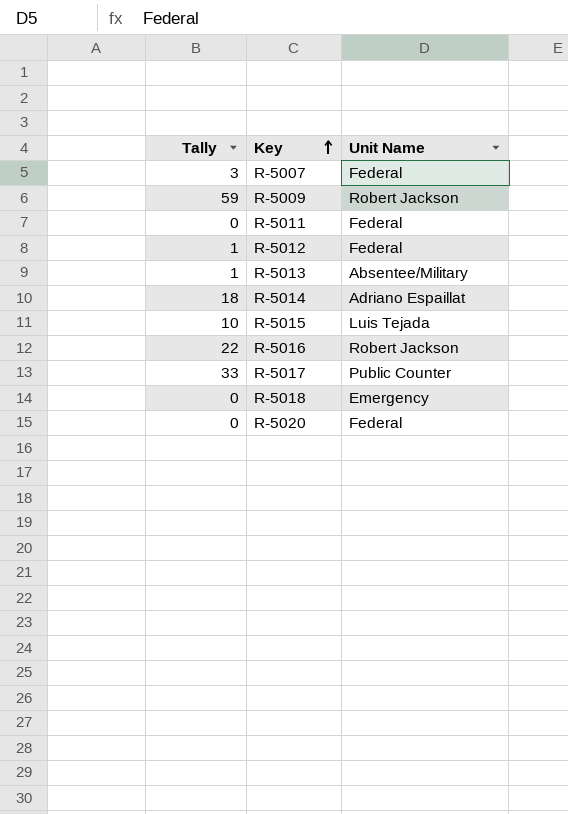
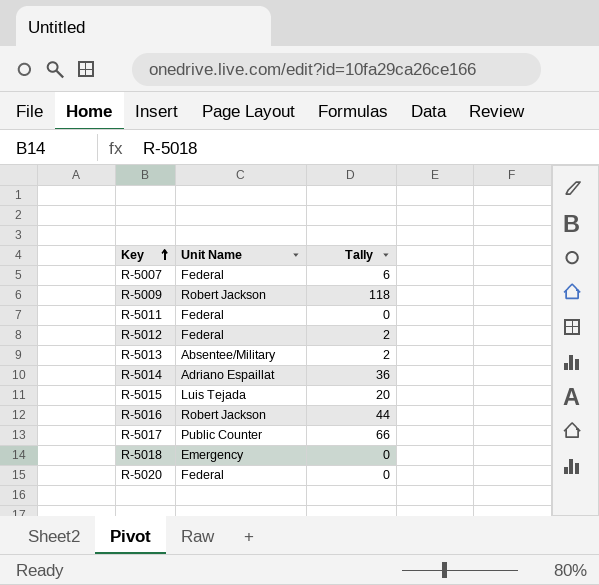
column Tally | position: 1 -> 3
R-5007 | Tally: 3 -> 6
R-5009 | Tally: 59 -> 118
R-5012 | Tally: 1 -> 2
R-5013 | Tally: 1 -> 2
R-5014 | Tally: 18 -> 36
R-5015 | Tally: 10 -> 20
R-5016 | Tally: 22 -> 44
R-5017 | Tally: 33 -> 66

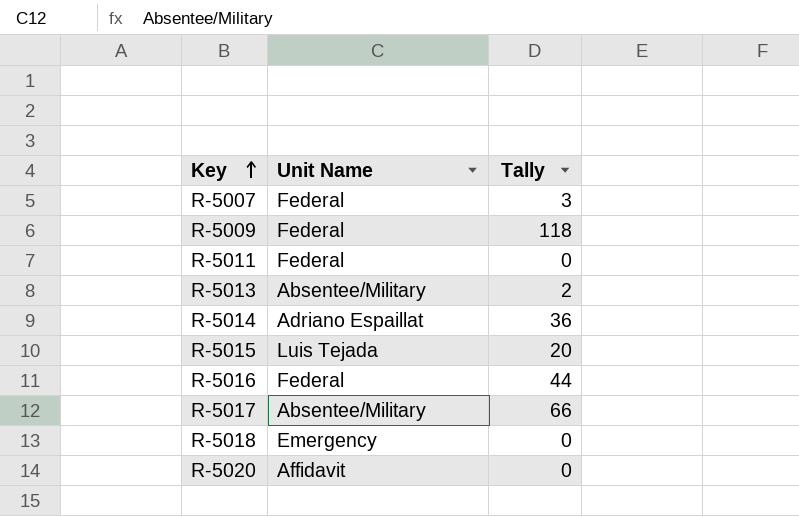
row R-5012: Federal | 2 -> none
R-5007 | Tally: 6 -> 3
R-5009 | Unit Name: Robert Jackson -> Federal
R-5016 | Unit Name: Robert Jackson -> Federal
R-5017 | Unit Name: Public Counter -> Absentee/Military
R-5020 | Unit Name: Federal -> Affidavit

